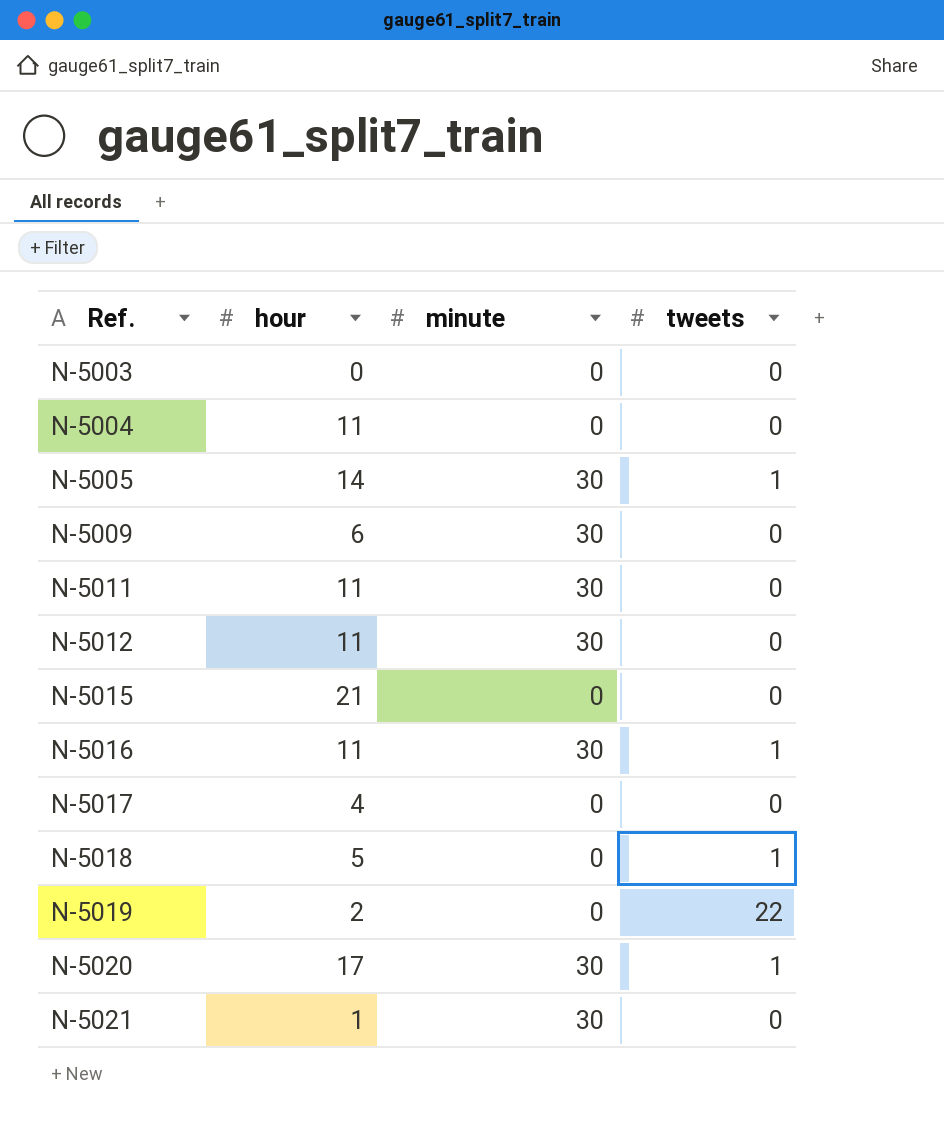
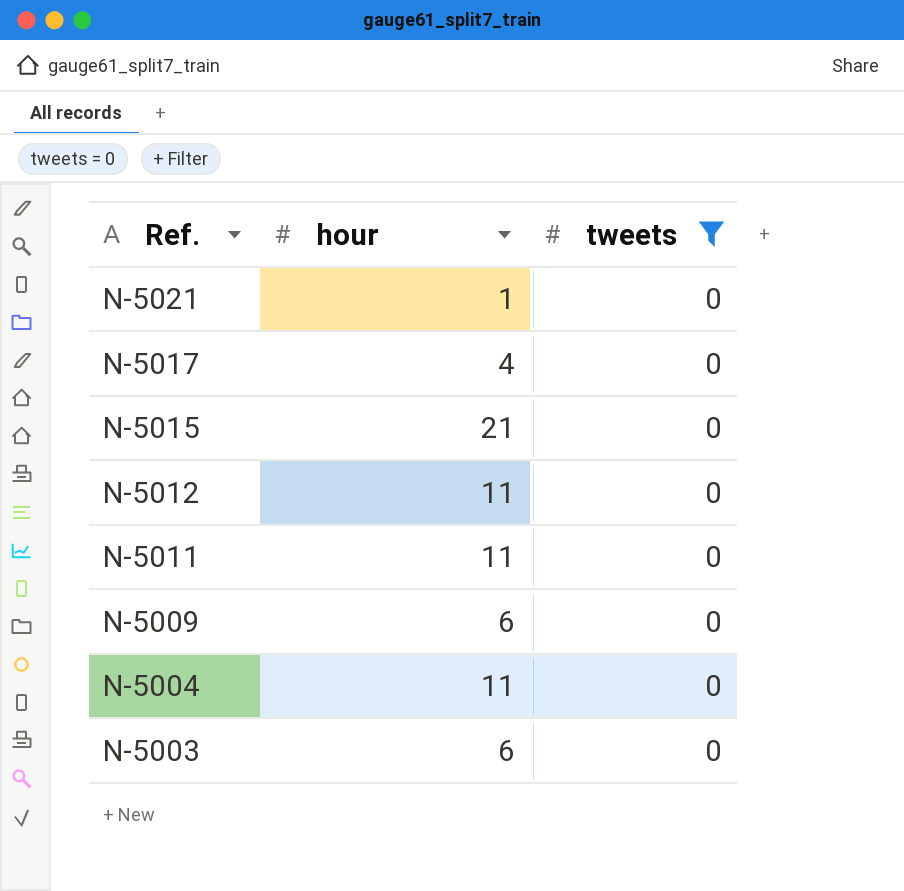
filter: none -> tweets = 0
row order: Ref. ascending -> Ref. descending
column minute | position: 3 -> none
N-5003 | hour: 0 -> 6

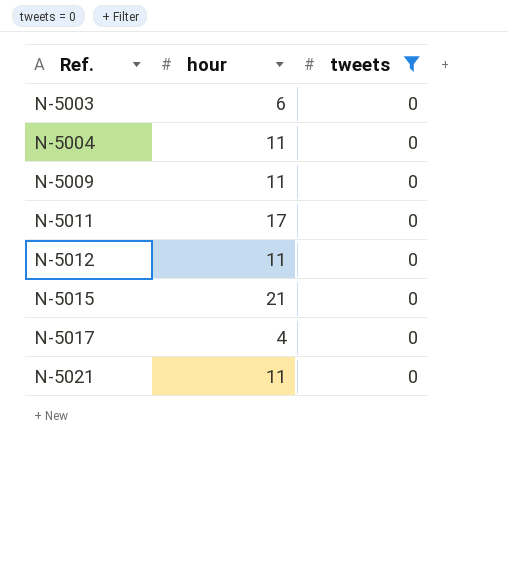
row order: Ref. descending -> Ref. ascending
N-5009 | hour: 6 -> 11
N-5011 | hour: 11 -> 17
N-5021 | hour: 1 -> 11

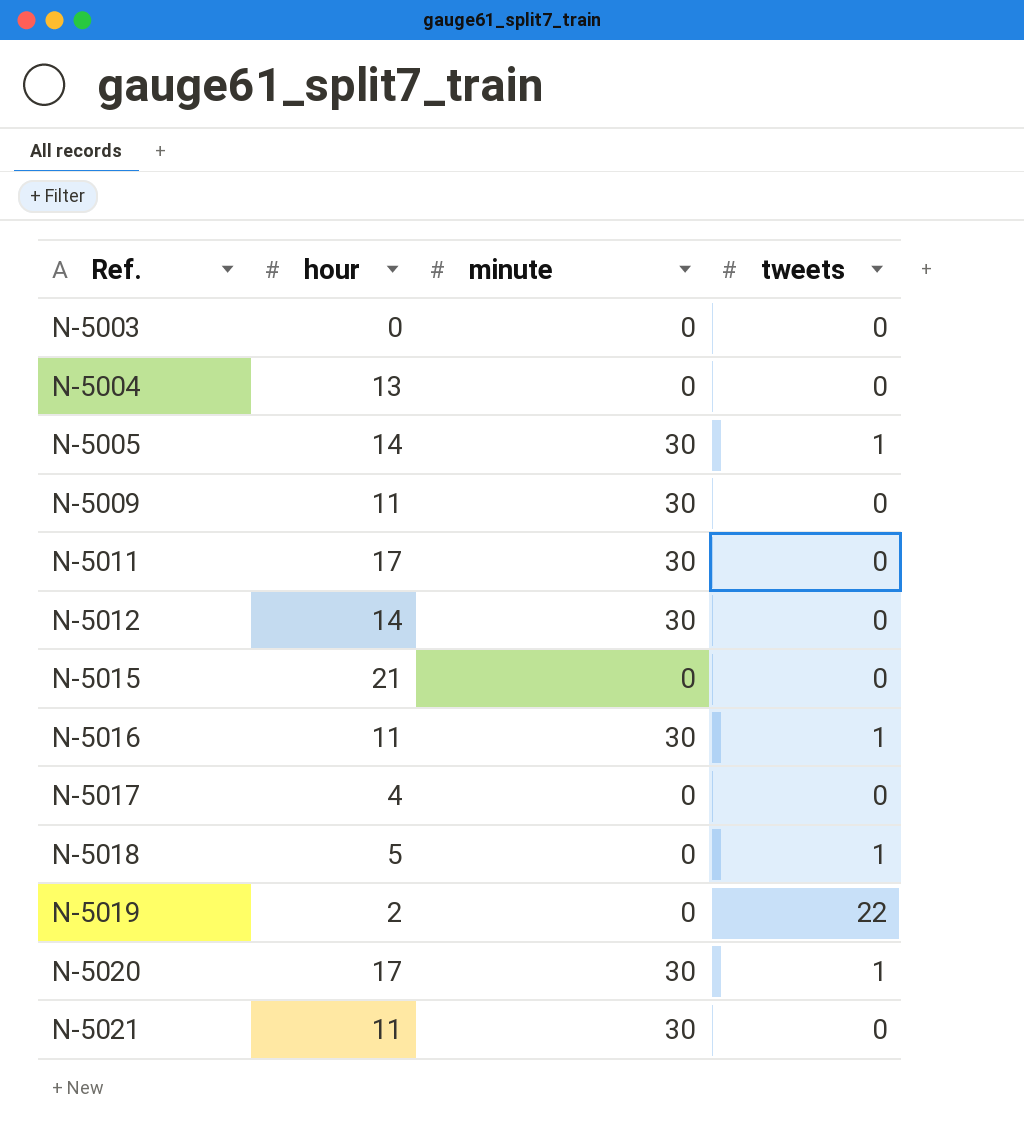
filter: tweets = 0 -> none
column minute | position: none -> 3
N-5003 | hour: 6 -> 0
N-5004 | hour: 11 -> 13
N-5012 | hour: 11 -> 14

